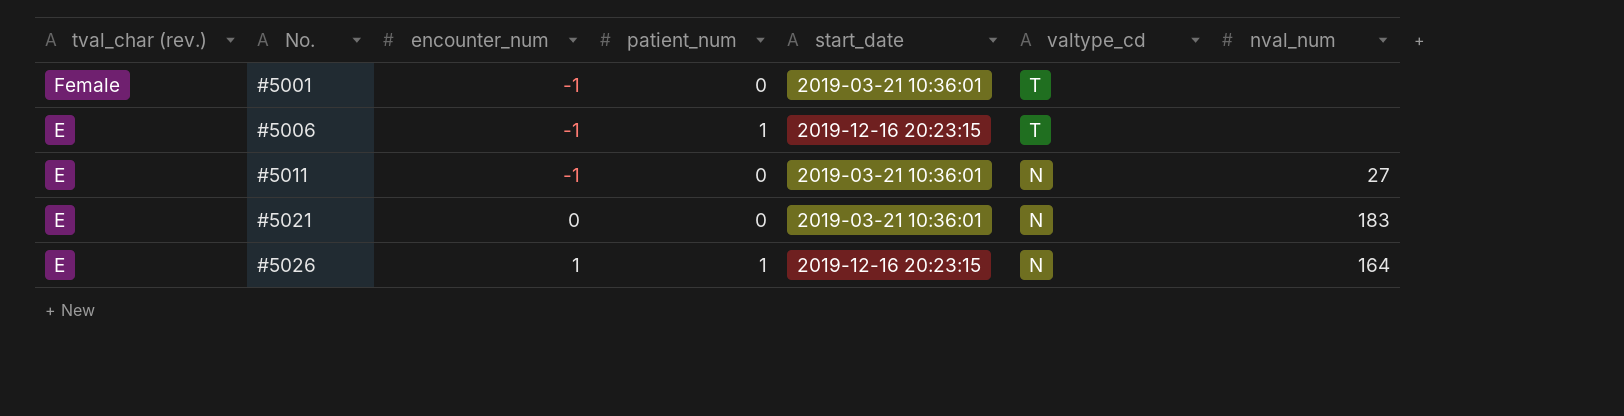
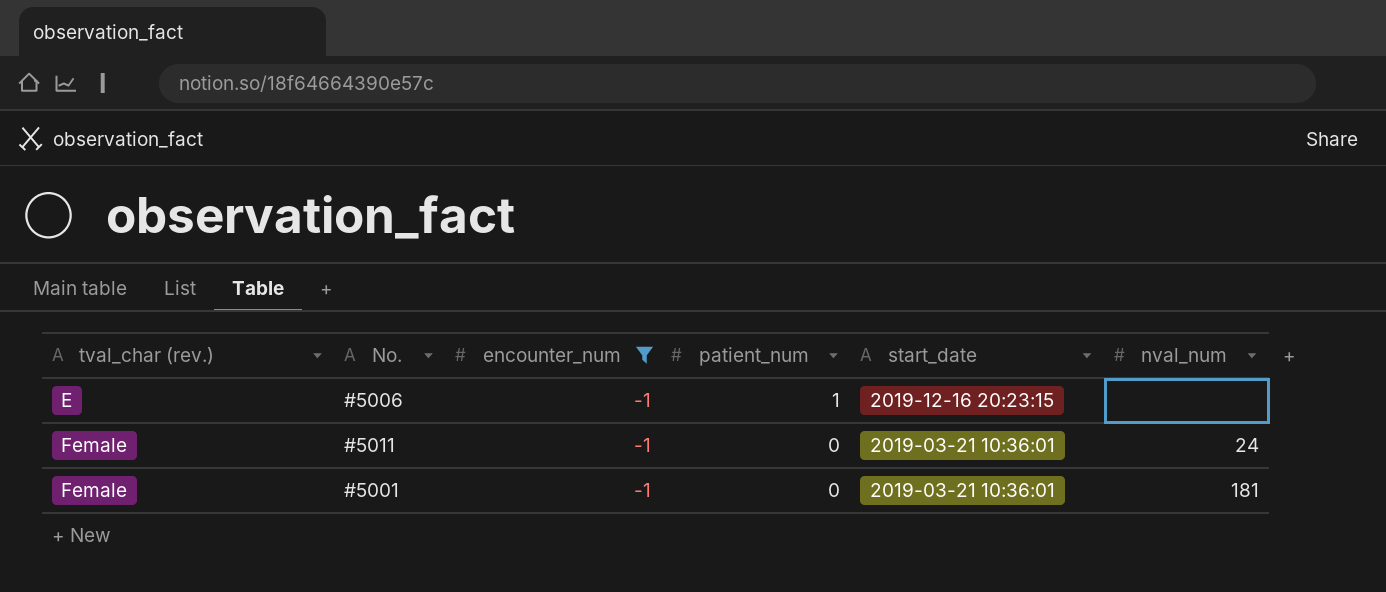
filter: none -> encounter_num = -1
row order: tval_char (rev.) descending -> tval_char (rev.) ascending
column valtype_cd | position: 6 -> none
#5011 | tval_char (rev.): E -> Female
#5011 | nval_num: 27 -> 24
#5001 | nval_num: none -> 181

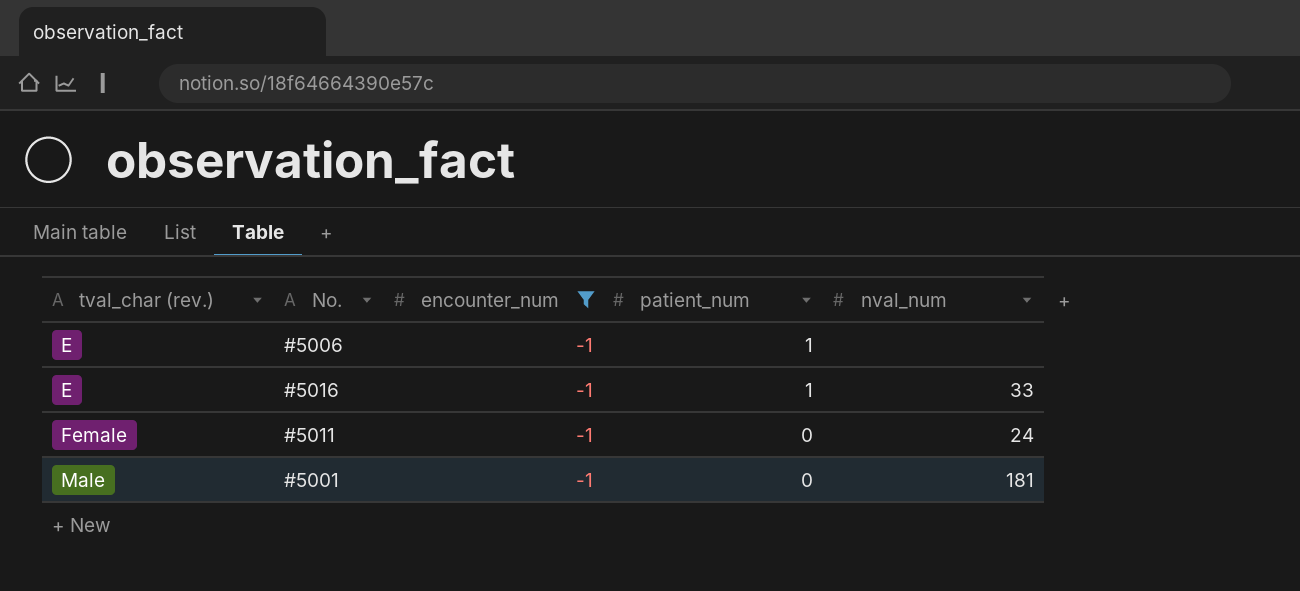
column start_date | position: 5 -> none
row #5016: none -> E | -1 | 1 | 33
#5001 | tval_char (rev.): Female -> Male

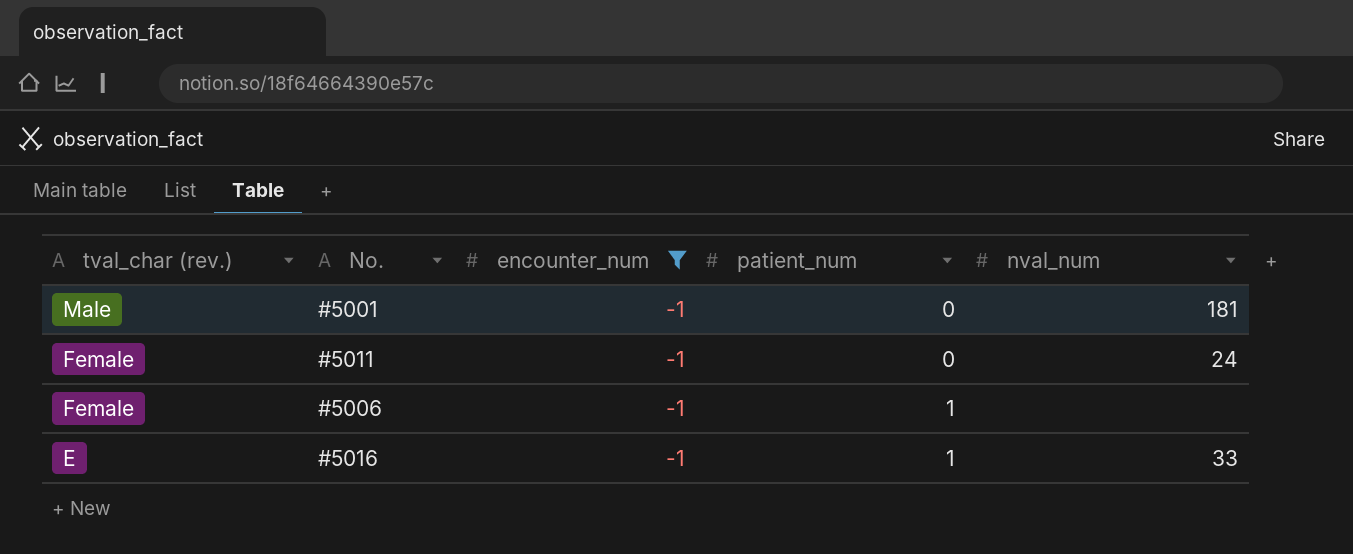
row order: tval_char (rev.) ascending -> tval_char (rev.) descending
#5006 | tval_char (rev.): E -> Female

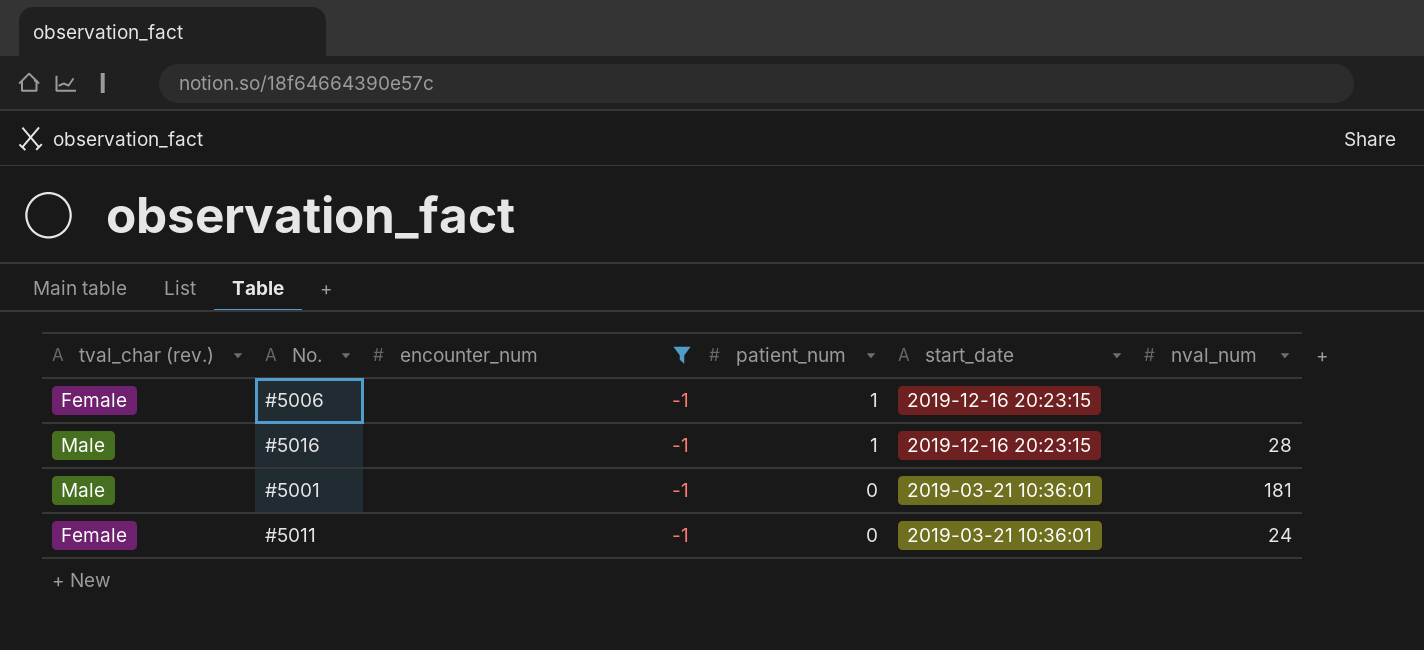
row order: tval_char (rev.) descending -> patient_num descending
column start_date | position: none -> 5
#5016 | tval_char (rev.): E -> Male
#5016 | nval_num: 33 -> 28

